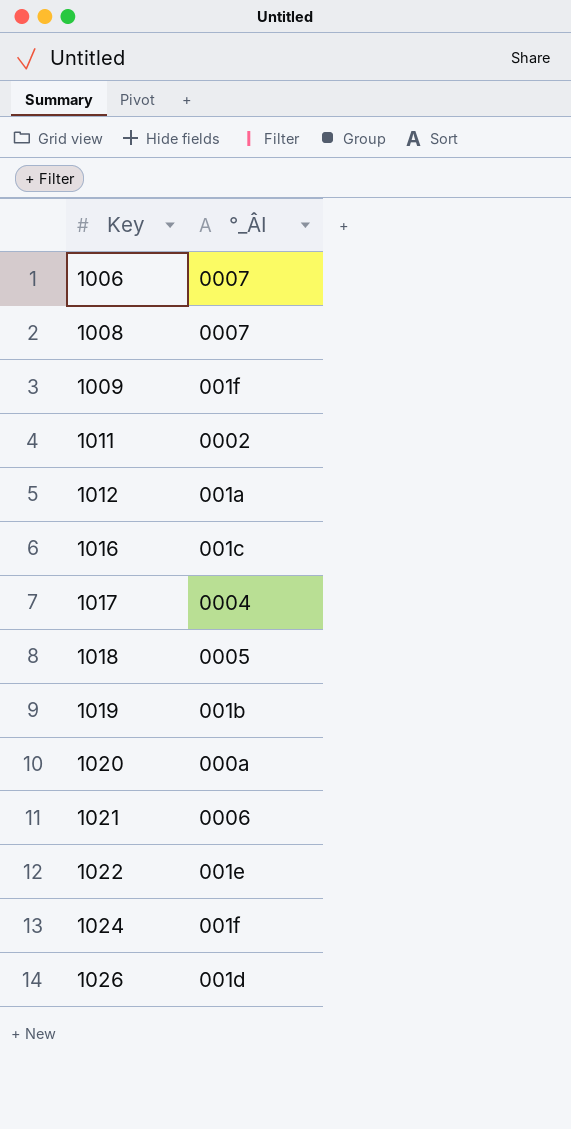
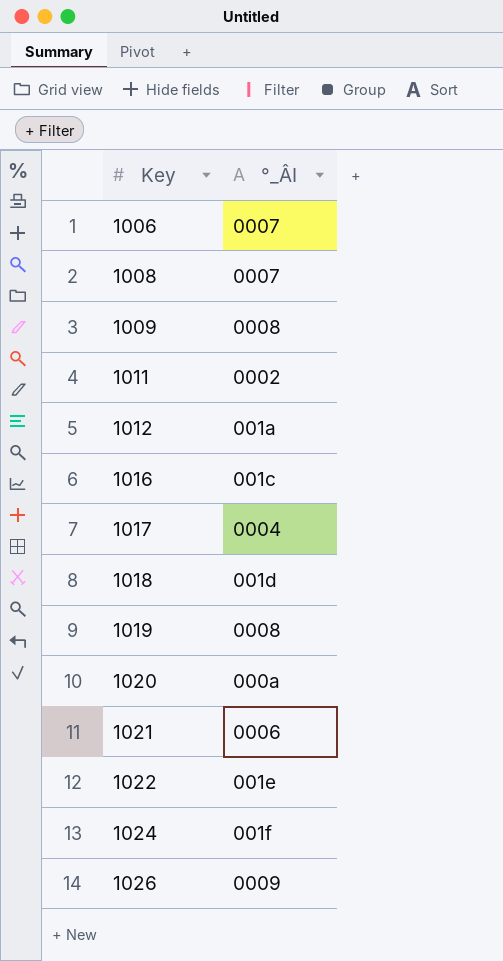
1009 | °_ÂI: 001f -> 0008
1018 | °_ÂI: 0005 -> 001d
1019 | °_ÂI: 001b -> 0008
1026 | °_ÂI: 001d -> 0009

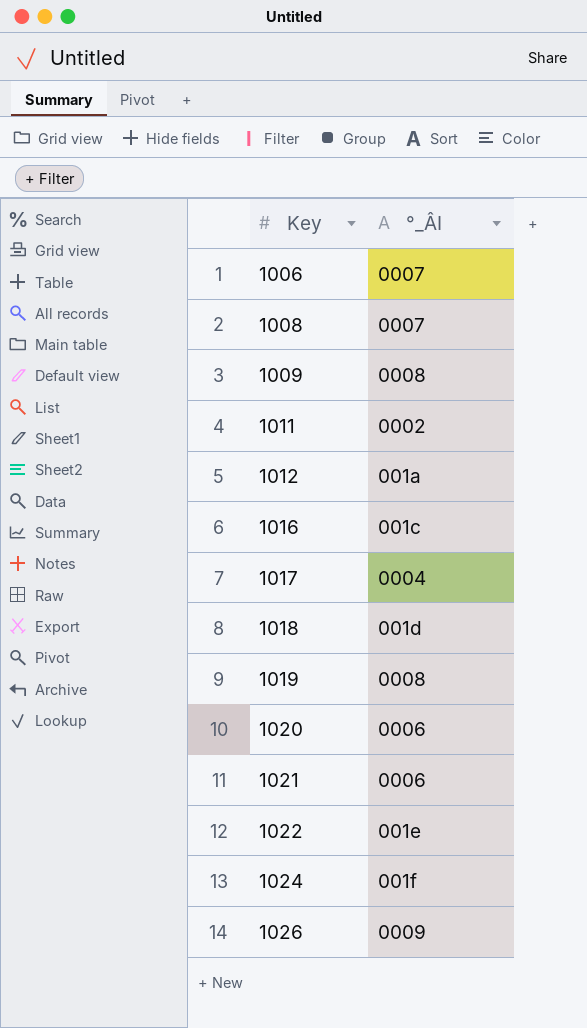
1020 | °_ÂI: 000a -> 0006

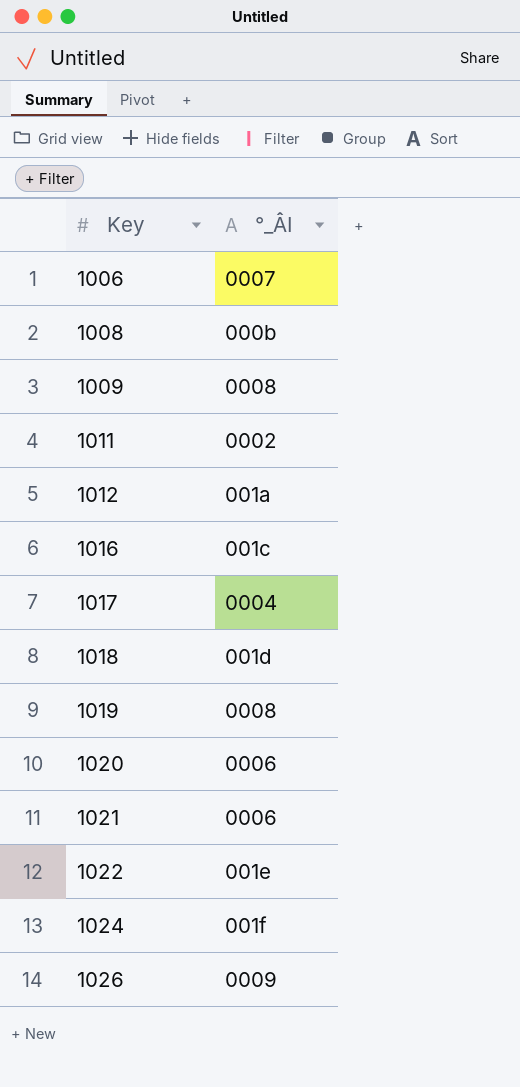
1008 | °_ÂI: 0007 -> 000b

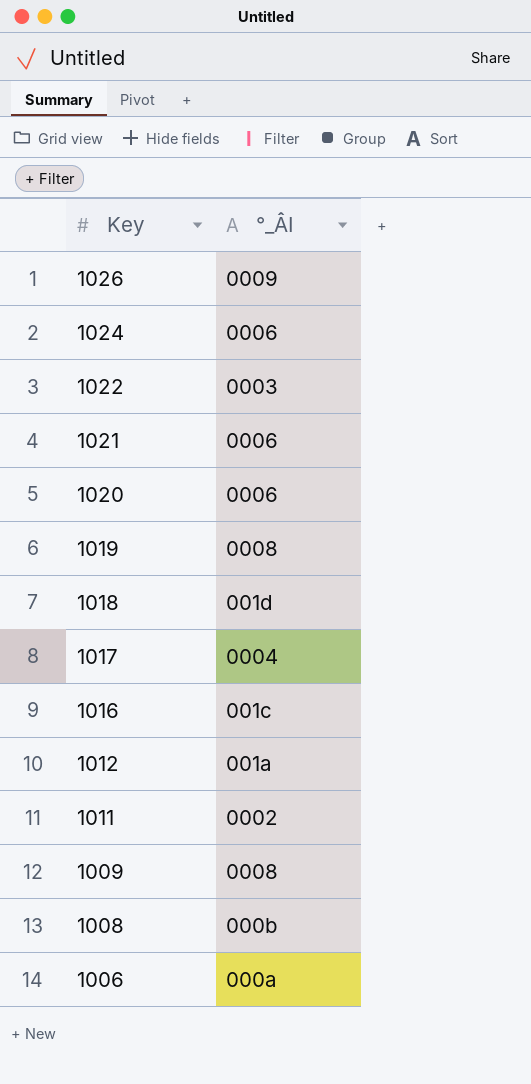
row order: Key ascending -> Key descending
1024 | °_ÂI: 001f -> 0006
1022 | °_ÂI: 001e -> 0003
1006 | °_ÂI: 0007 -> 000a

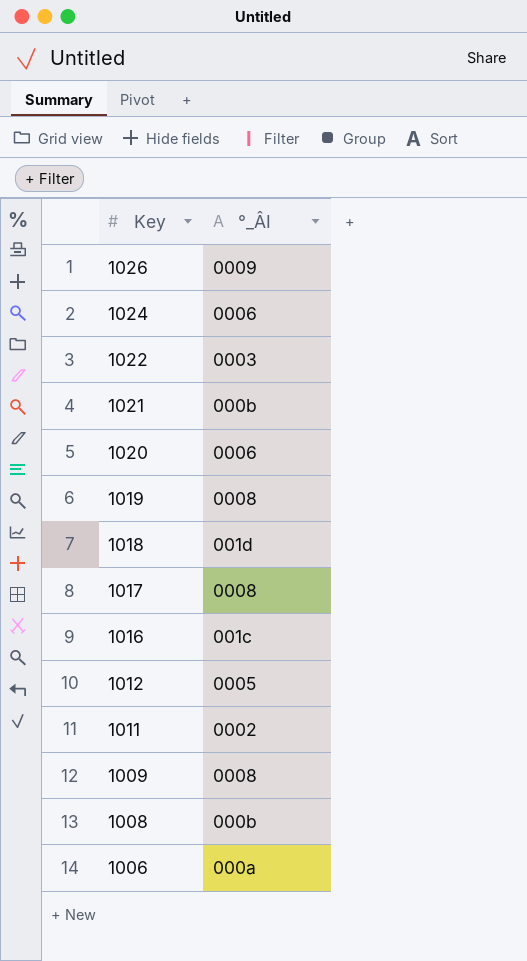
1021 | °_ÂI: 0006 -> 000b
1017 | °_ÂI: 0004 -> 0008
1012 | °_ÂI: 001a -> 0005

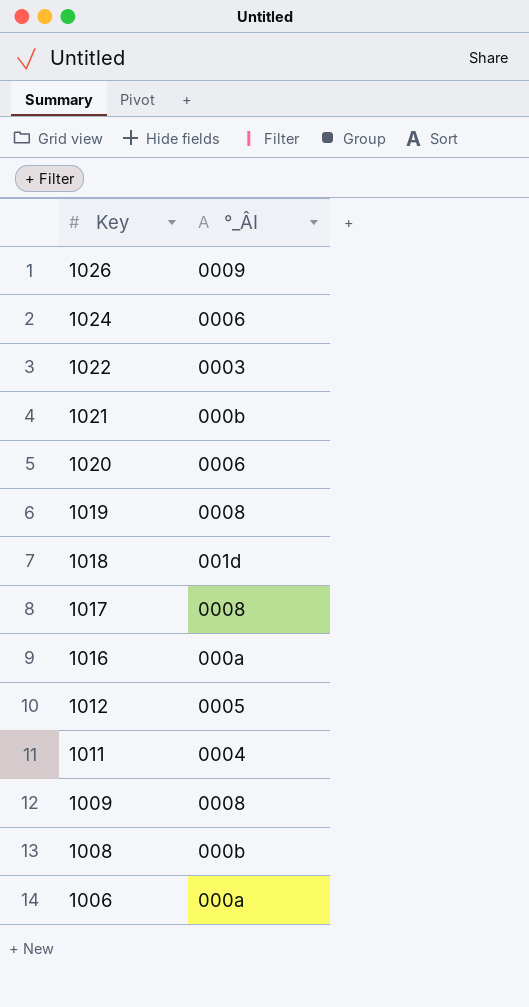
1016 | °_ÂI: 001c -> 000a
1011 | °_ÂI: 0002 -> 0004

